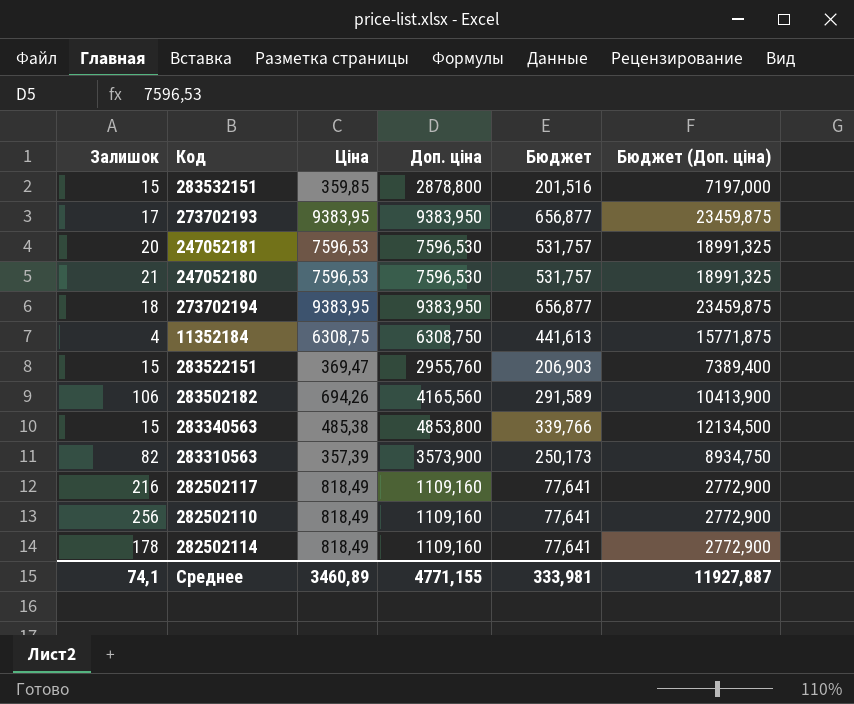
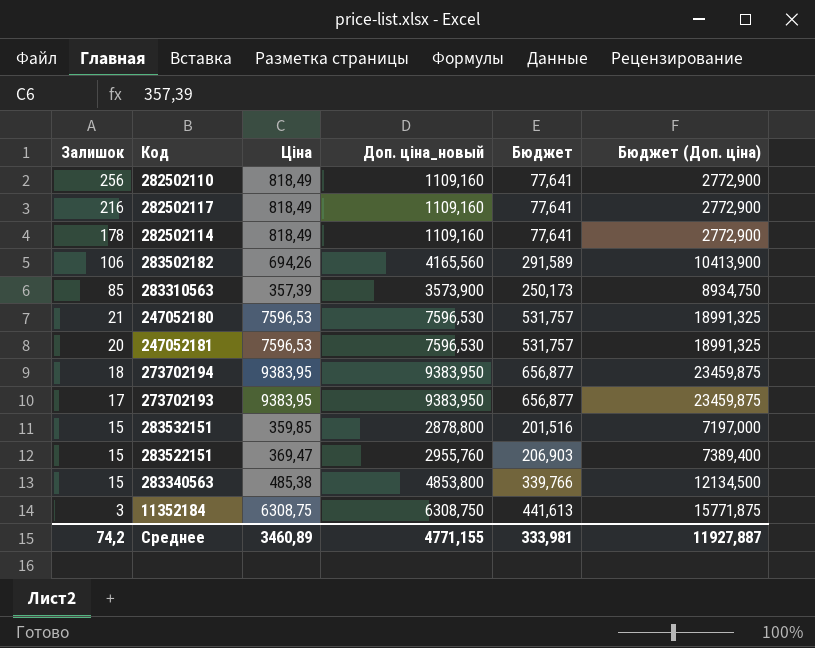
row order: none -> Залишок descending
column name: Доп. ціна -> Доп. ціна_новый
283310563 | Залишок: 82 -> 85
11352184 | Залишок: 4 -> 3
Среднее | Залишок: 74,1 -> 74,2

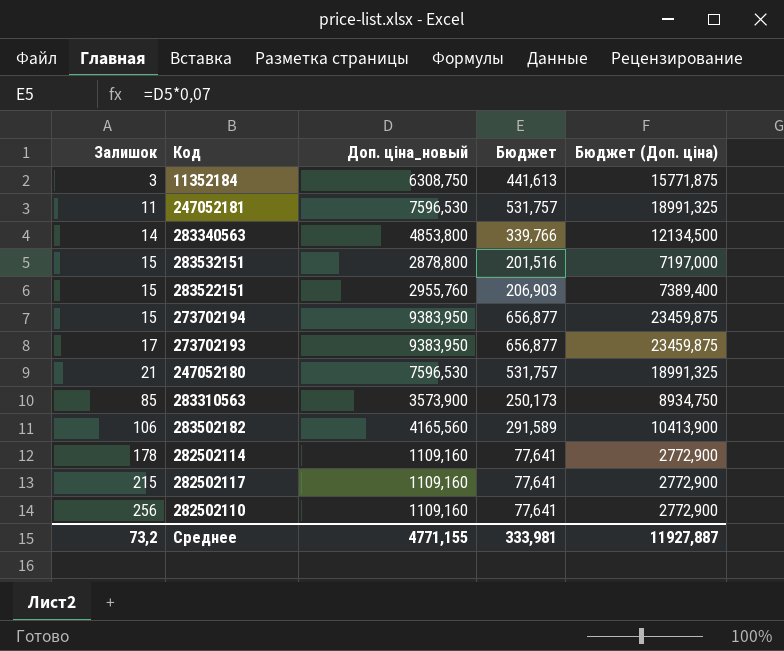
row order: Залишок descending -> Залишок ascending
column Ціна | position: 3 -> none
247052181 | Залишок: 20 -> 11
283340563 | Залишок: 15 -> 14
273702194 | Залишок: 18 -> 15
282502117 | Залишок: 216 -> 215
Среднее | Залишок: 74,2 -> 73,2

